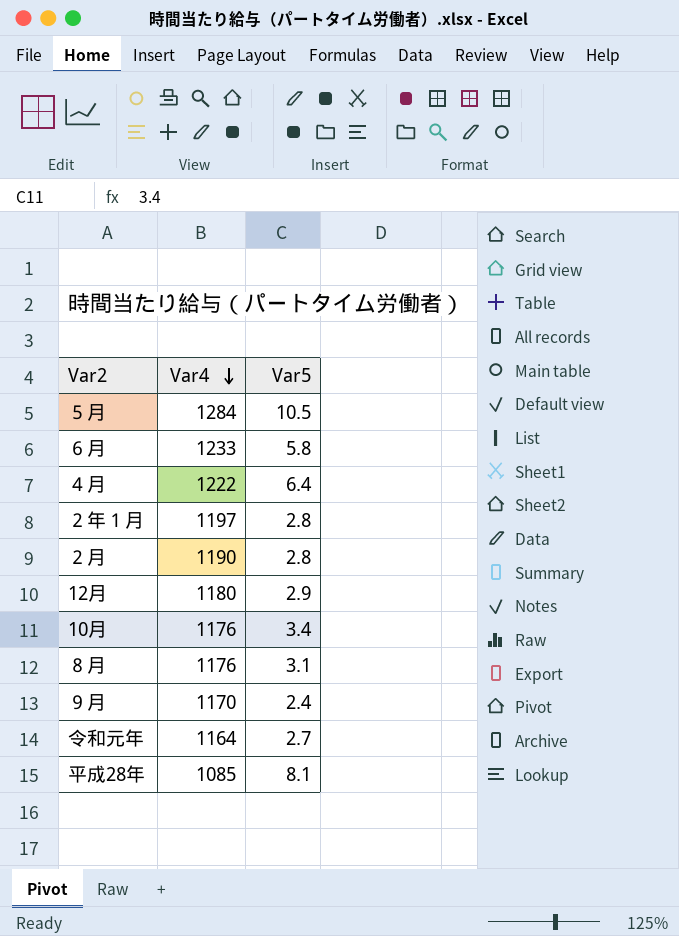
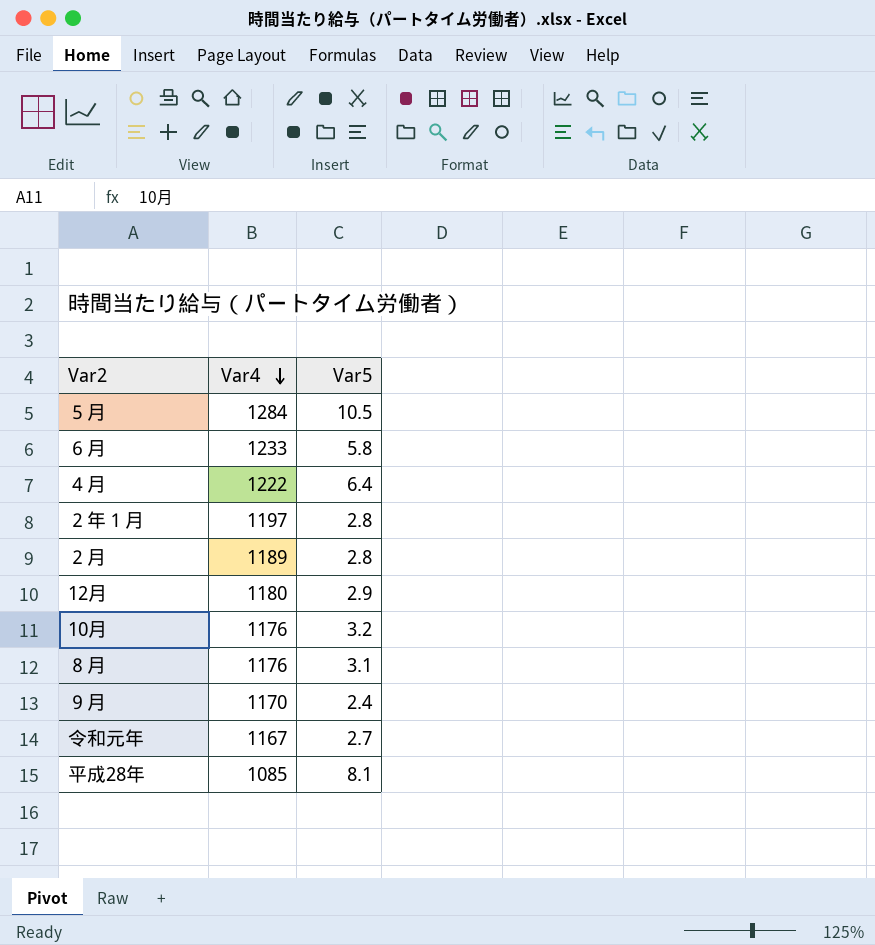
２月 | Var4: 1190 -> 1189
10月 | Var5: 3.4 -> 3.2
令和元年 | Var4: 1164 -> 1167

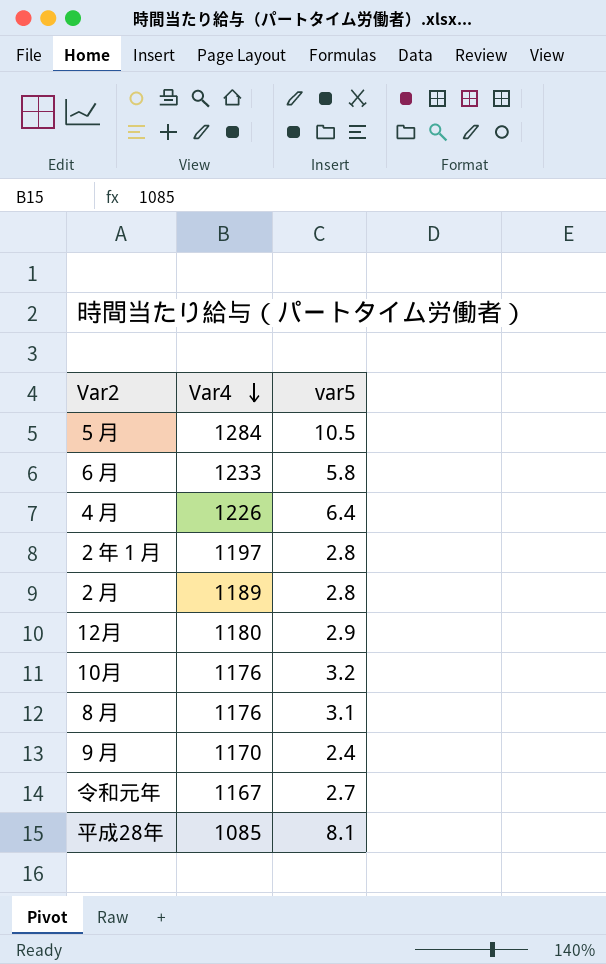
column name: Var5 -> var5
４月 | Var4: 1222 -> 1226

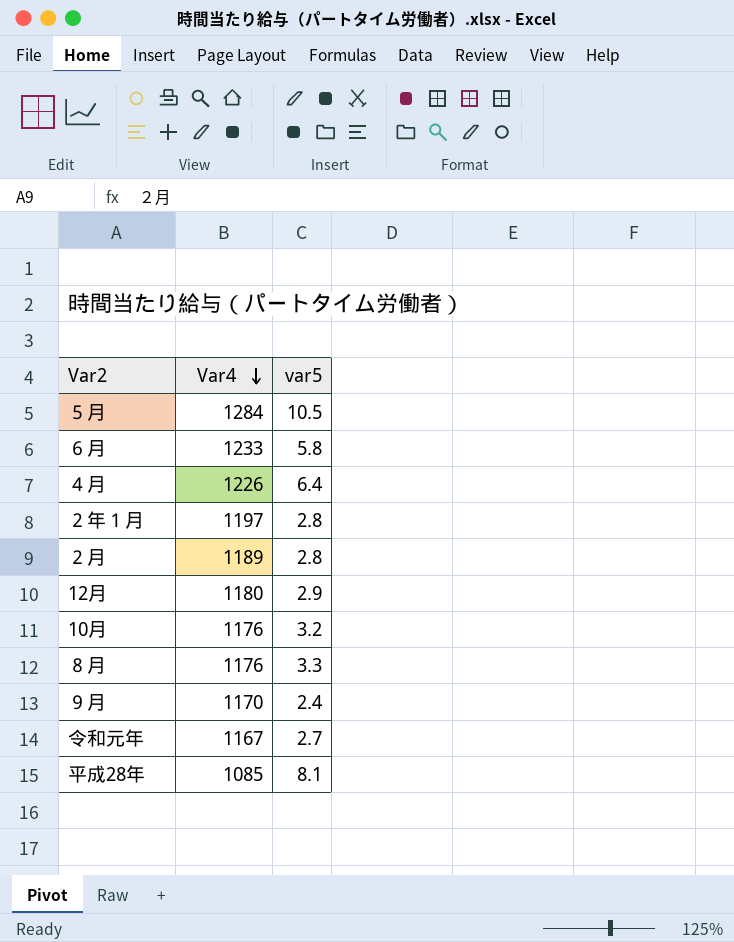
８月 | var5: 3.1 -> 3.3

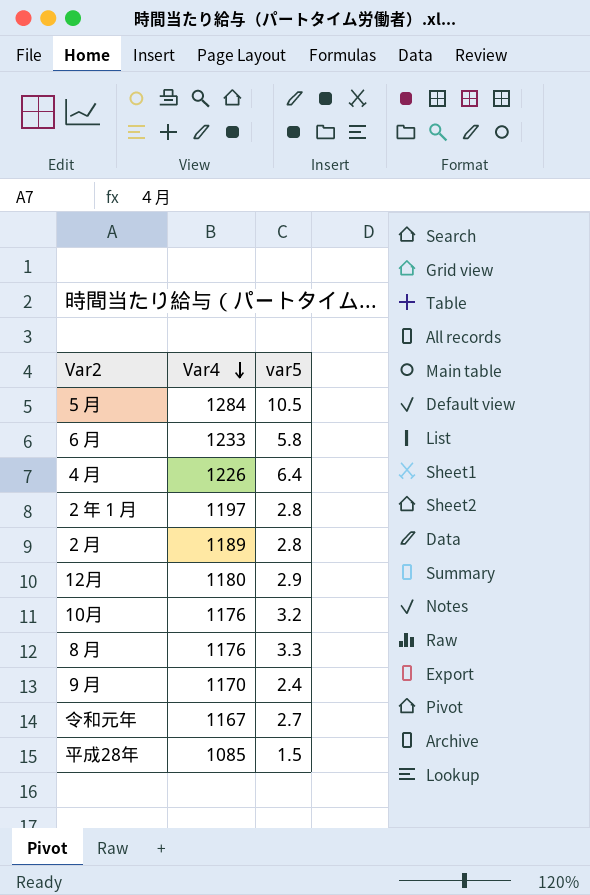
平成28年 | var5: 8.1 -> 1.5

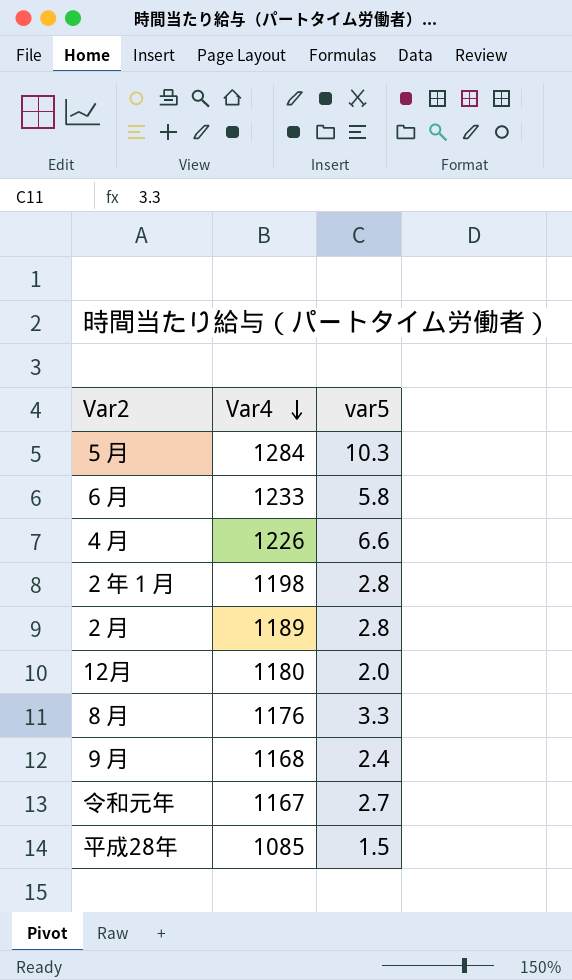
row 10月: 1176 | 3.2 -> none
５月 | var5: 10.5 -> 10.3
４月 | var5: 6.4 -> 6.6
２年１月 | Var4: 1197 -> 1198
12月 | var5: 2.9 -> 2.0
９月 | Var4: 1170 -> 1168

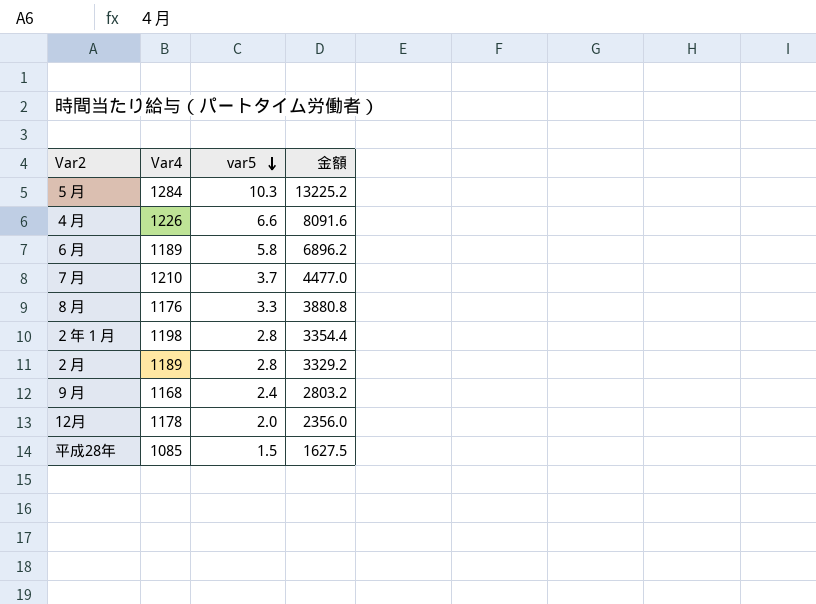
row order: Var4 descending -> var5 descending
column 金額 | formula: none -> [Var4] * [var5]
row 令和元年: 1167 | 2.7 -> none
６月 | Var4: 1233 -> 1189
row ７月: none -> 1210 | 3.7 | 4477.0
12月 | Var4: 1180 -> 1178

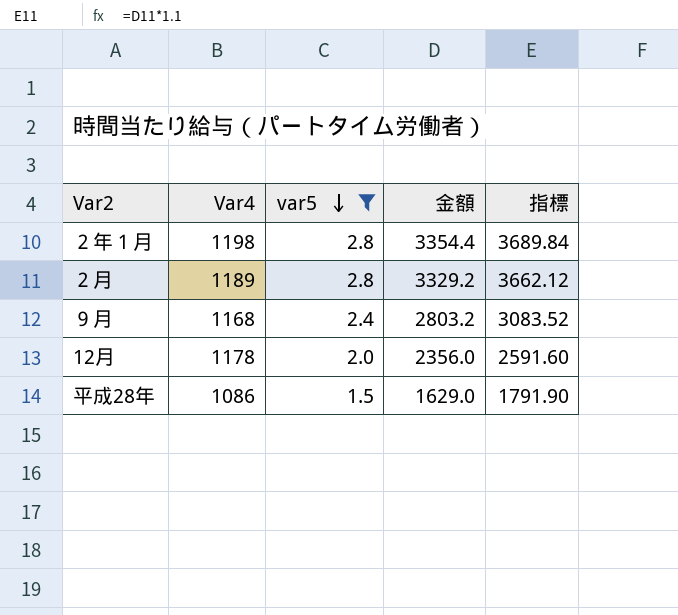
filter: none -> var5 <= 2.8
column 指標 | formula: none -> [金額] * 1.1
平成28年 | Var4: 1085 -> 1086
平成28年 | 金額: 1627.5 -> 1629.0

